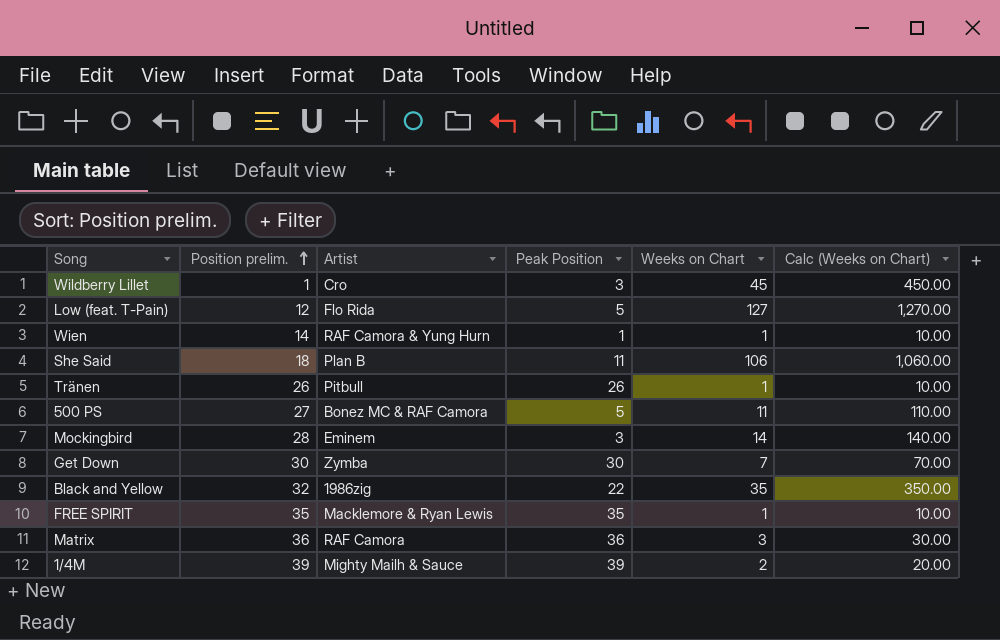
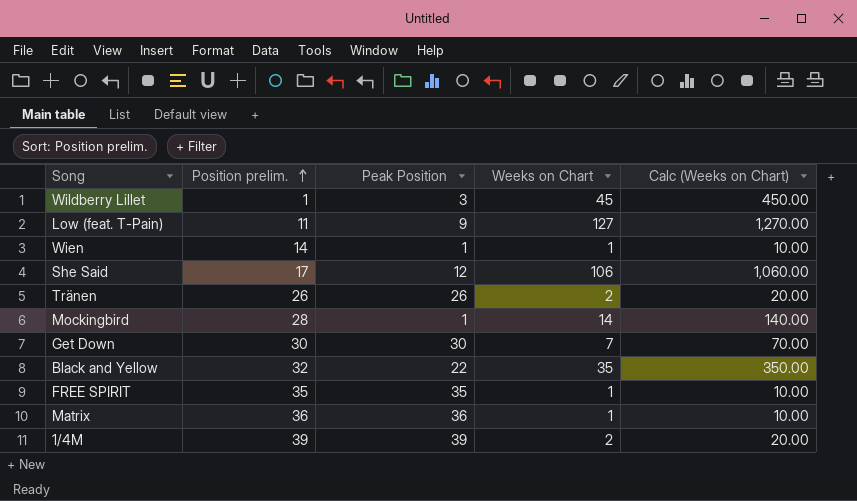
column Artist | position: 3 -> none
row 500 PS: 27 | Bonez MC & RAF Camora | 5 | 11 | 110.00 -> none
Low (feat. T-Pain) | Position prelim.: 12 -> 11
Low (feat. T-Pain) | Peak Position: 5 -> 9
She Said | Position prelim.: 18 -> 17
She Said | Peak Position: 11 -> 12
Tränen | Weeks on Chart: 1 -> 2
Tränen | Calc (Weeks on Chart): 10.00 -> 20.00
Mockingbird | Peak Position: 3 -> 1
Matrix | Weeks on Chart: 3 -> 1
Matrix | Calc (Weeks on Chart): 30.00 -> 10.00

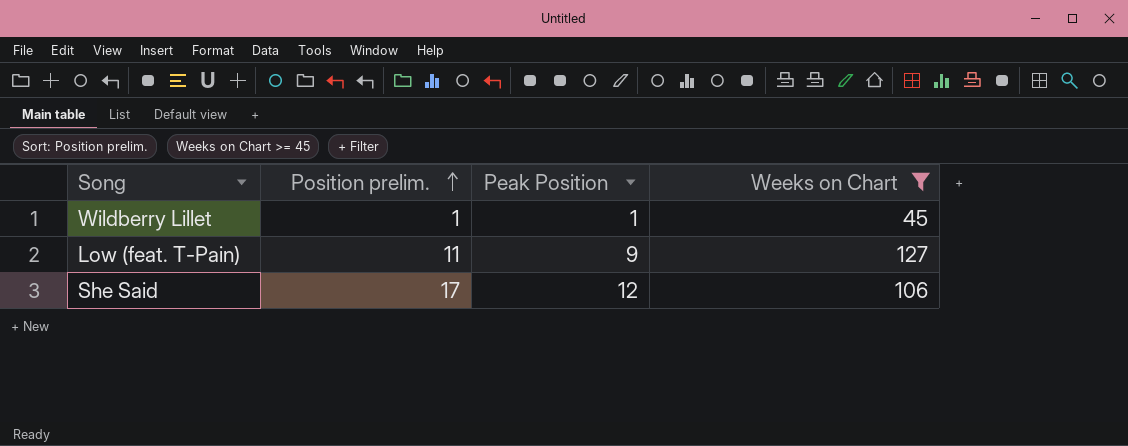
filter: none -> Weeks on Chart >= 45
column Calc (Weeks on Chart) | formula: [Weeks on Chart] * 10 -> none
Wildberry Lillet | Peak Position: 3 -> 1

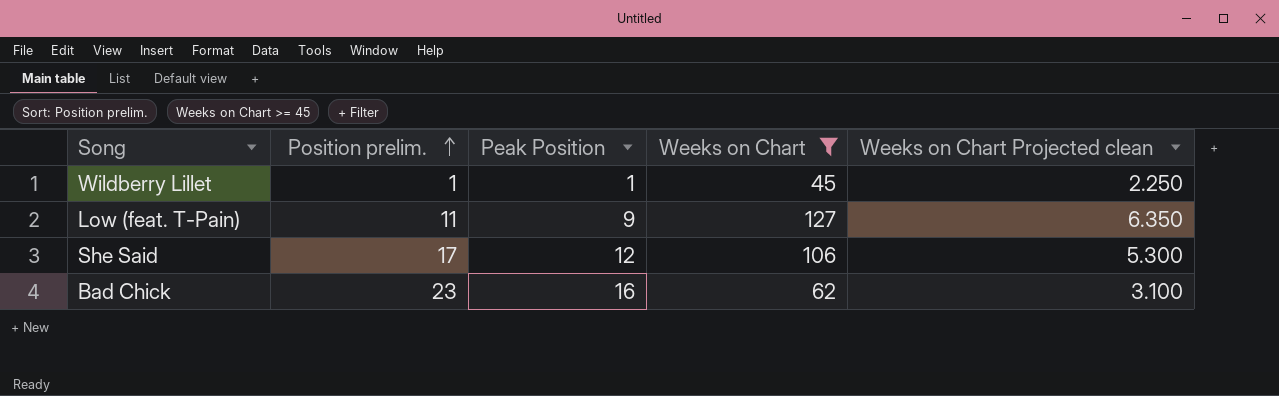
column Weeks on Chart Projected clean | formula: none -> [Weeks on Chart] * 0.05
row Bad Chick: none -> 23 | 16 | 62 | 3.100

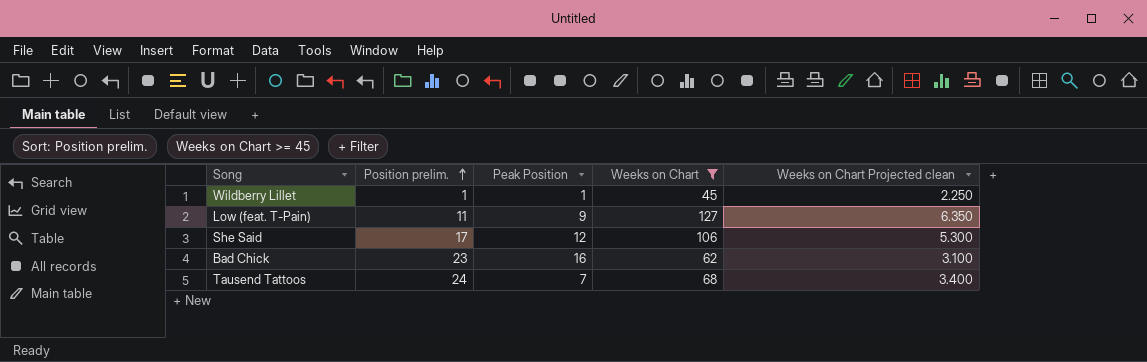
row Tausend Tattoos: none -> 24 | 7 | 68 | 3.400

